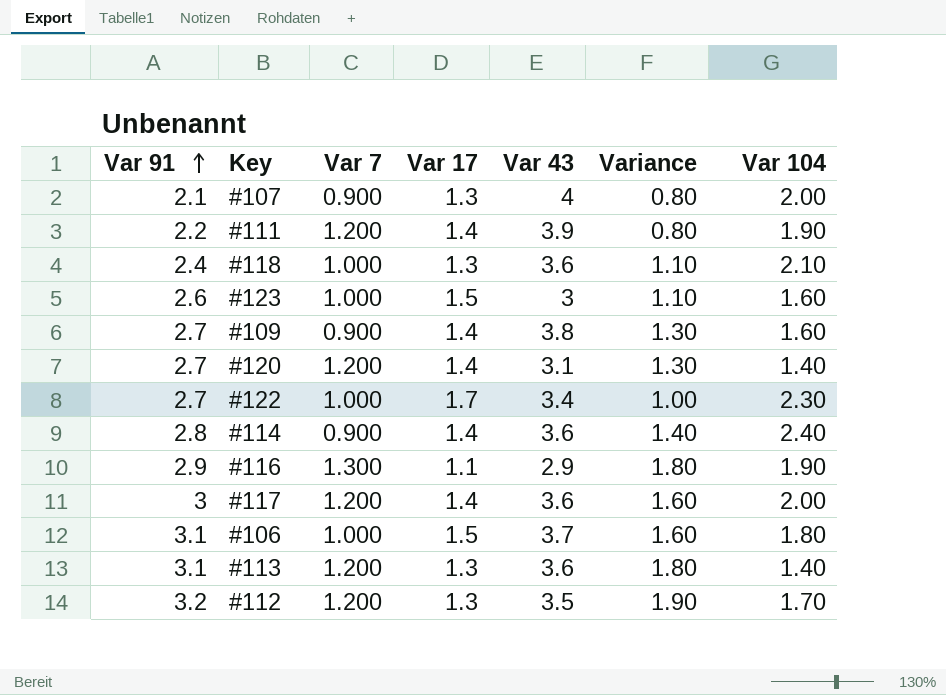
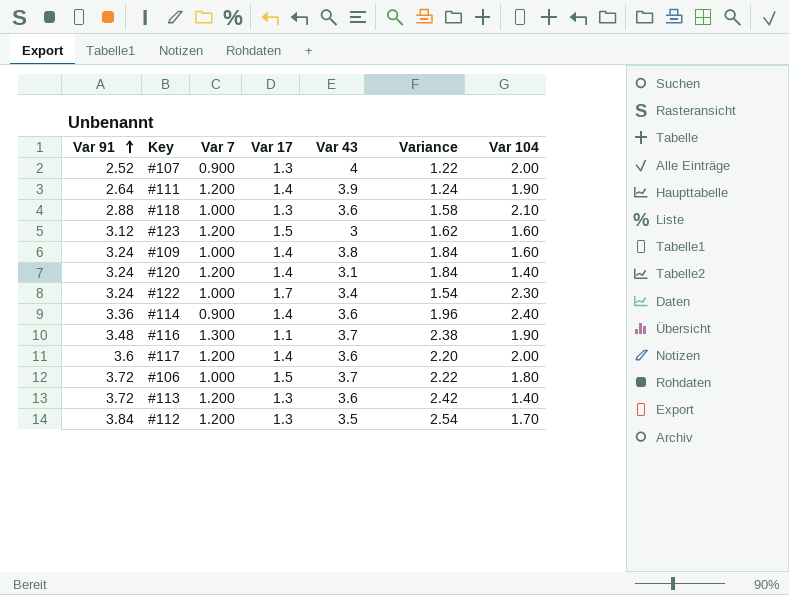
#107 | Var 91: 2.1 -> 2.52
#107 | Variance: 0.80 -> 1.22
#111 | Var 91: 2.2 -> 2.64
#111 | Variance: 0.80 -> 1.24
#118 | Var 91: 2.4 -> 2.88
#118 | Variance: 1.10 -> 1.58
#123 | Var 91: 2.6 -> 3.12
#123 | Var 7: 1.000 -> 1.200
#123 | Variance: 1.10 -> 1.62
#109 | Var 91: 2.7 -> 3.24
#109 | Var 7: 0.900 -> 1.000
#109 | Variance: 1.30 -> 1.84
#120 | Var 91: 2.7 -> 3.24
#120 | Variance: 1.30 -> 1.84
#122 | Var 91: 2.7 -> 3.24
#122 | Variance: 1.00 -> 1.54
#114 | Var 91: 2.8 -> 3.36
#114 | Variance: 1.40 -> 1.96
#116 | Var 91: 2.9 -> 3.48
#116 | Var 43: 2.9 -> 3.7
#116 | Variance: 1.80 -> 2.38
#117 | Var 91: 3 -> 3.6
#117 | Variance: 1.60 -> 2.20
#106 | Var 91: 3.1 -> 3.72
#106 | Variance: 1.60 -> 2.22
#113 | Var 91: 3.1 -> 3.72
#113 | Variance: 1.80 -> 2.42
#112 | Var 91: 3.2 -> 3.84
#112 | Variance: 1.90 -> 2.54

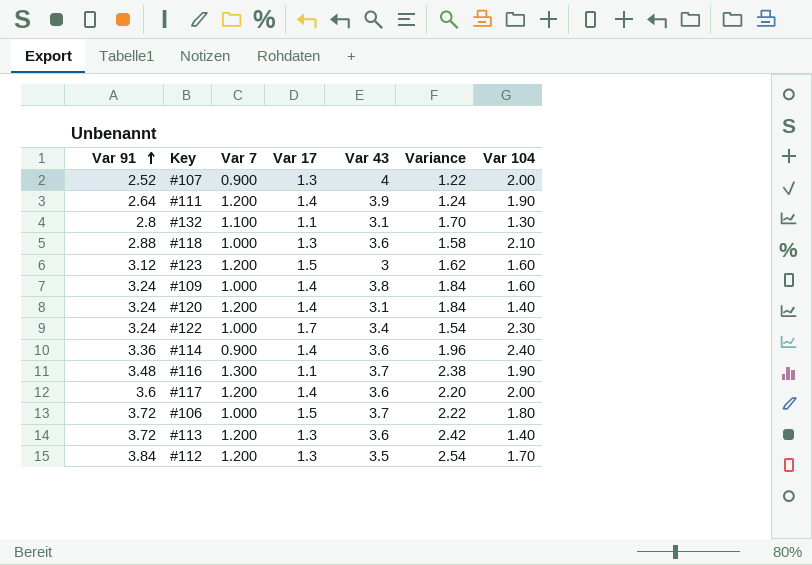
row #132: none -> 2.8 | 1.100 | 1.1 | 3.1 | 1.70 | 1.30

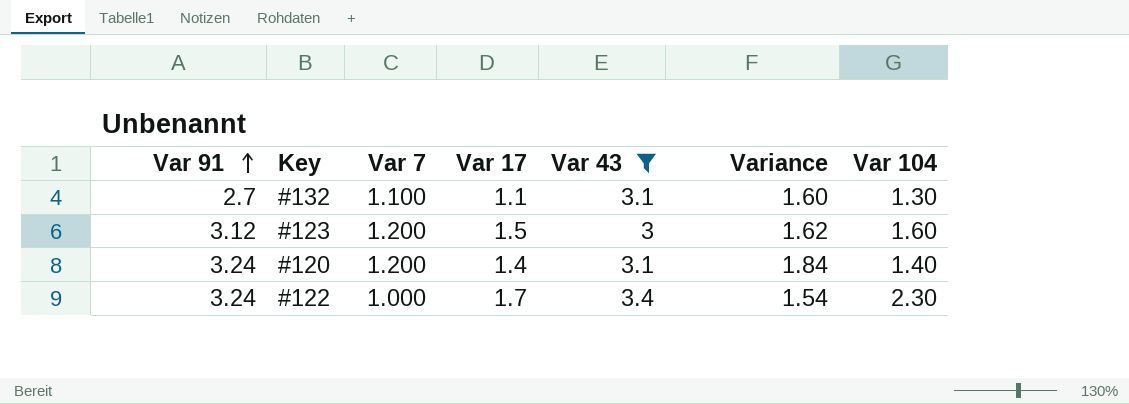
filter: none -> Var 43 <= 3.4
#132 | Var 91: 2.8 -> 2.7
#132 | Variance: 1.70 -> 1.60

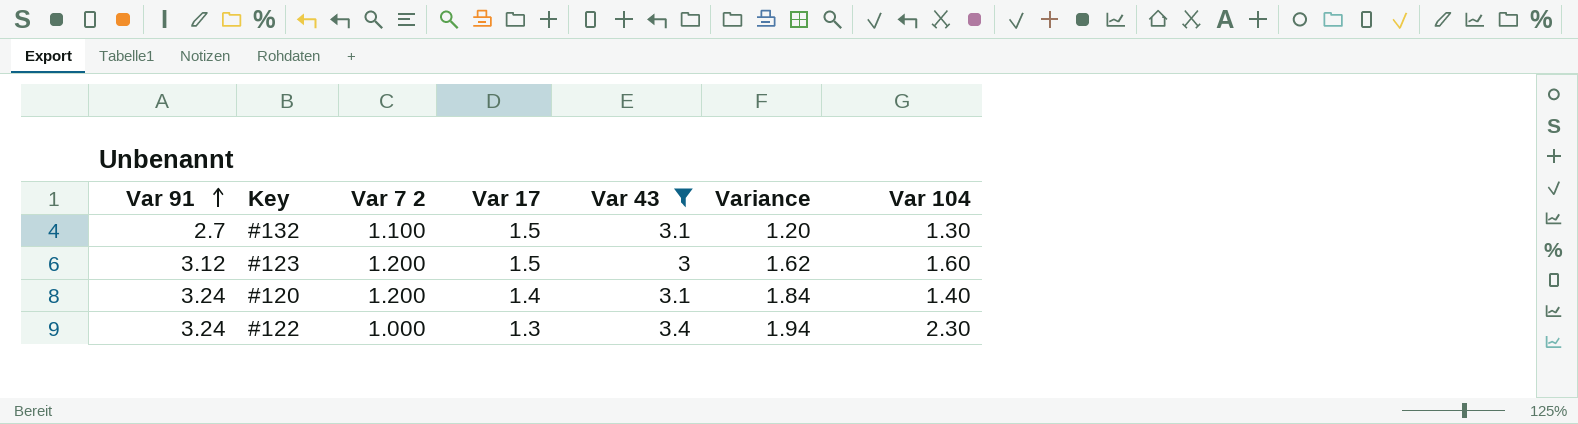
column name: Var 7 -> Var 7 2
#132 | Var 17: 1.1 -> 1.5
#132 | Variance: 1.60 -> 1.20
#122 | Var 17: 1.7 -> 1.3
#122 | Variance: 1.54 -> 1.94

